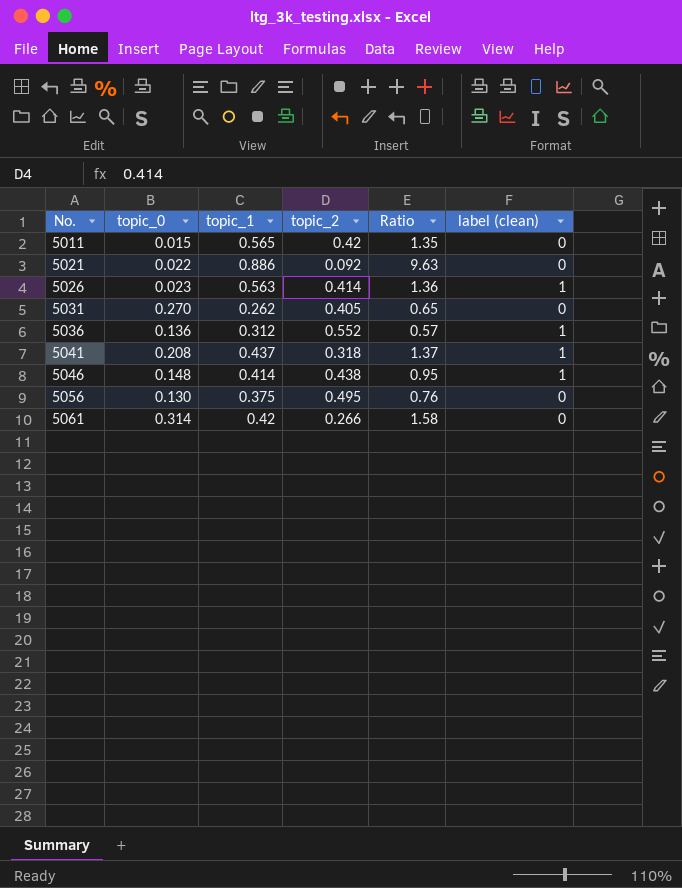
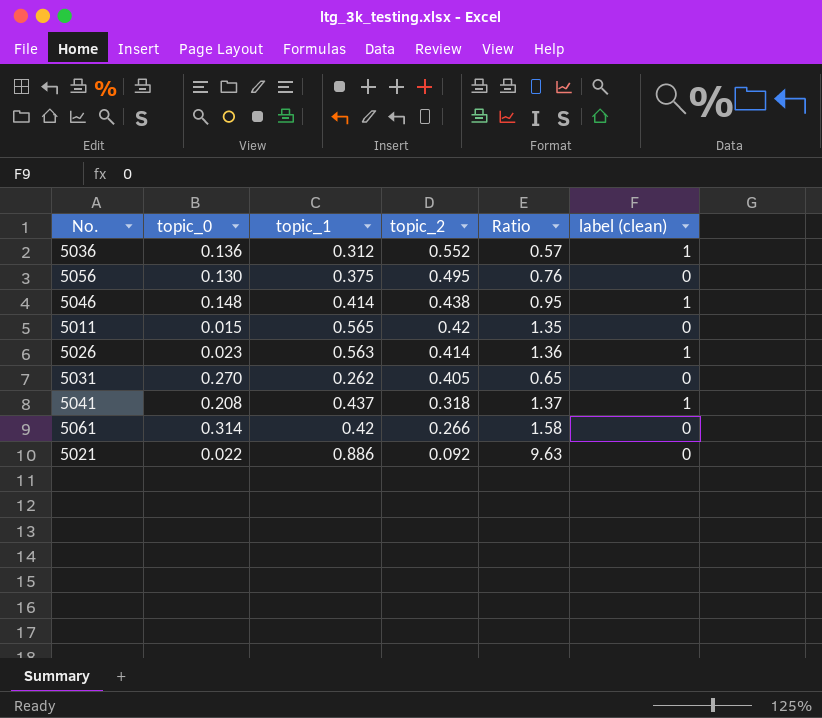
row order: No. ascending -> topic_2 descending

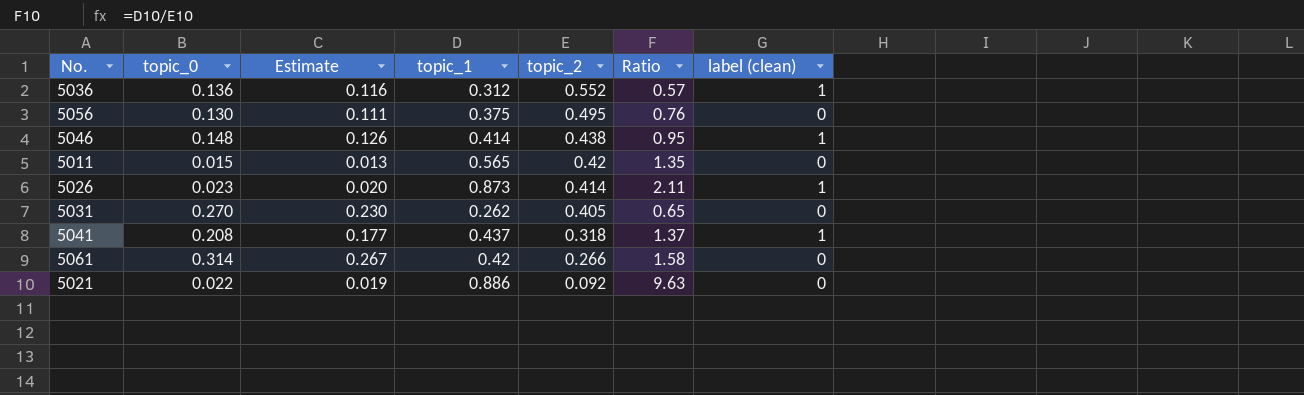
column Estimate | formula: none -> [topic_0] * 0.85
5026 | topic_1: 0.563 -> 0.873
5026 | Ratio: 1.36 -> 2.11

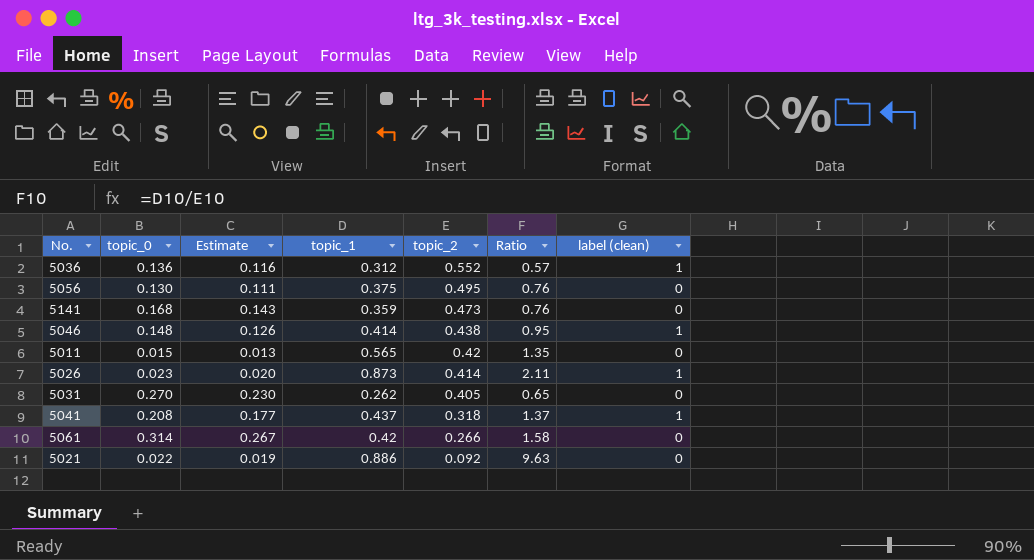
row 5141: none -> 0.168 | 0.143 | 0.359 | 0.473 | 0.76 | 0

